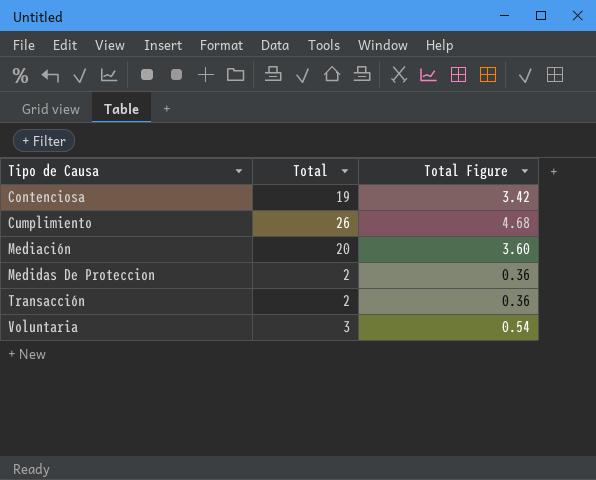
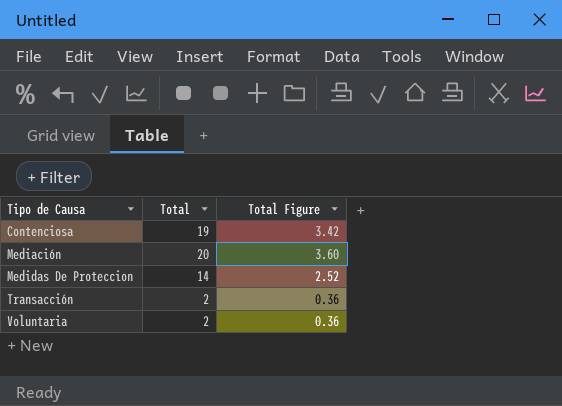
row Cumplimiento: 26 | 4.68 -> none
Medidas De Proteccion | Total: 2 -> 14
Medidas De Proteccion | Total Figure: 0.36 -> 2.52
Voluntaria | Total: 3 -> 2
Voluntaria | Total Figure: 0.54 -> 0.36

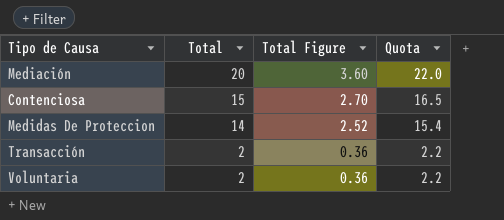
row order: Tipo de Causa ascending -> Total descending
column Quota | formula: none -> [Total] * 1.1
Contenciosa | Total: 19 -> 15
Contenciosa | Total Figure: 3.42 -> 2.70

